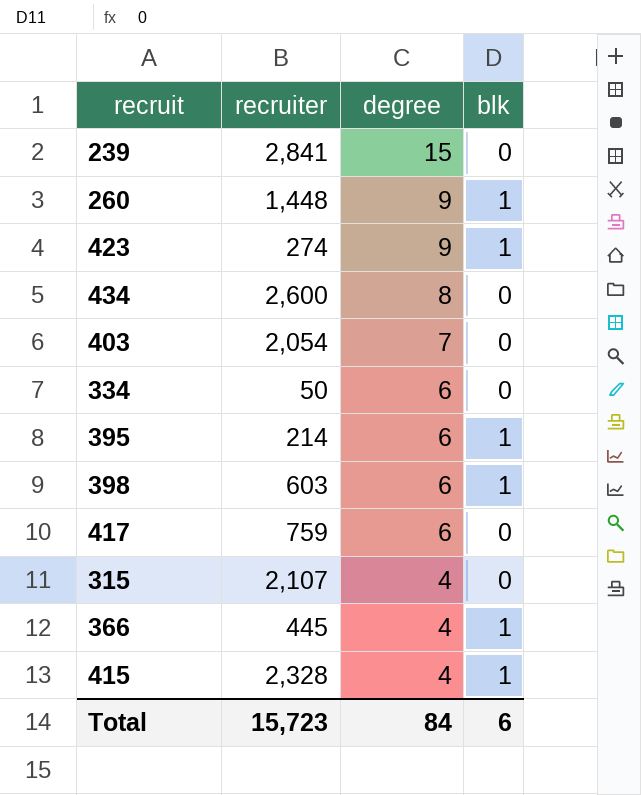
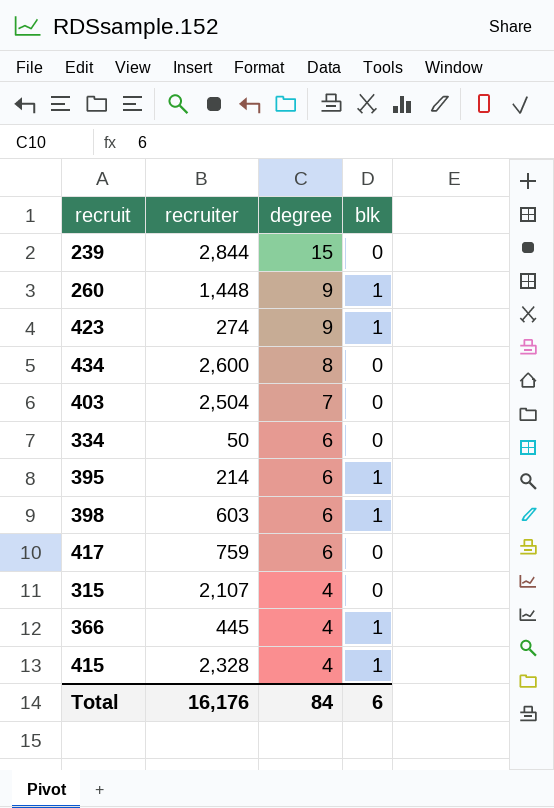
239 | recruiter: 2,841 -> 2,844
403 | recruiter: 2,054 -> 2,504
Total | recruiter: 15,723 -> 16,176

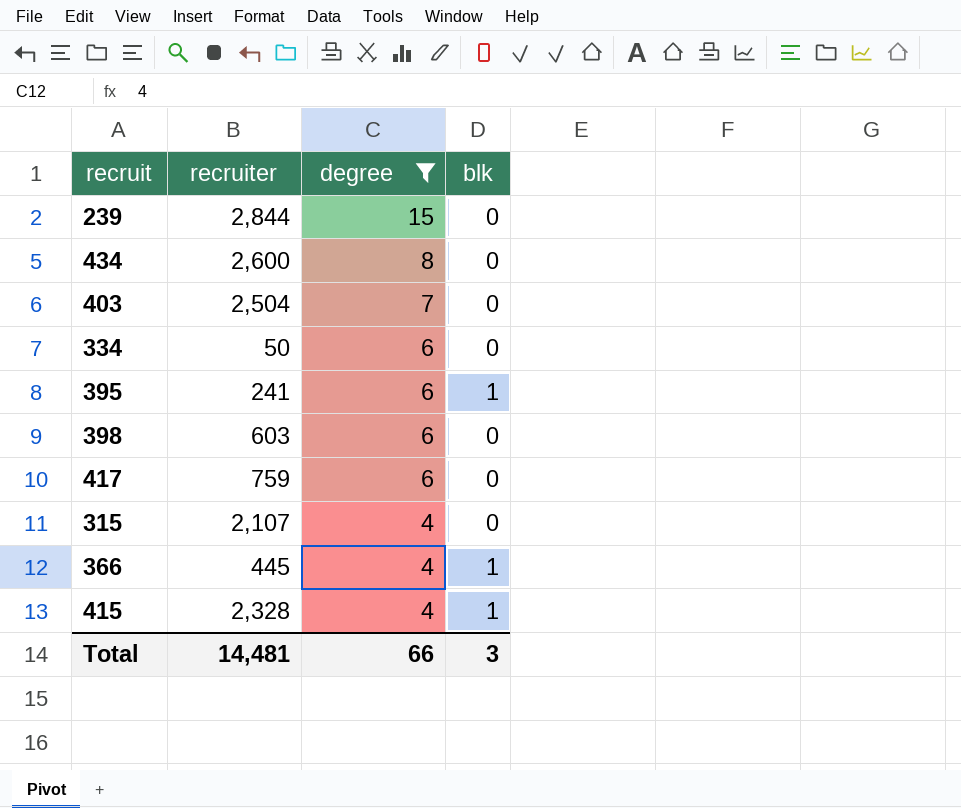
filter: none -> degree != 9
395 | recruiter: 214 -> 241
398 | blk: 1 -> 0
Total | recruiter: 16,176 -> 14,481
Total | degree: 84 -> 66
Total | blk: 6 -> 3

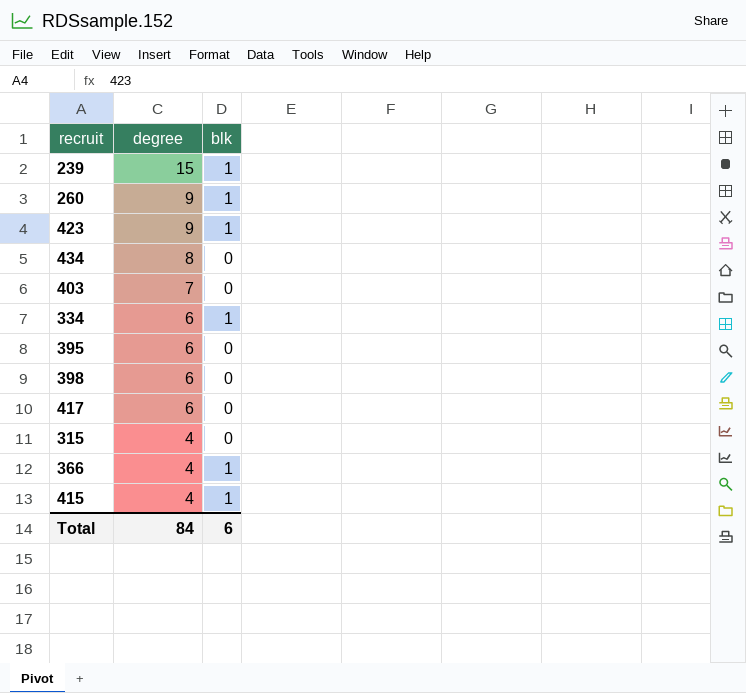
filter: degree != 9 -> none
column recruiter | position: 2 -> none
239 | blk: 0 -> 1
334 | blk: 0 -> 1
395 | blk: 1 -> 0
Total | degree: 66 -> 84
Total | blk: 3 -> 6

